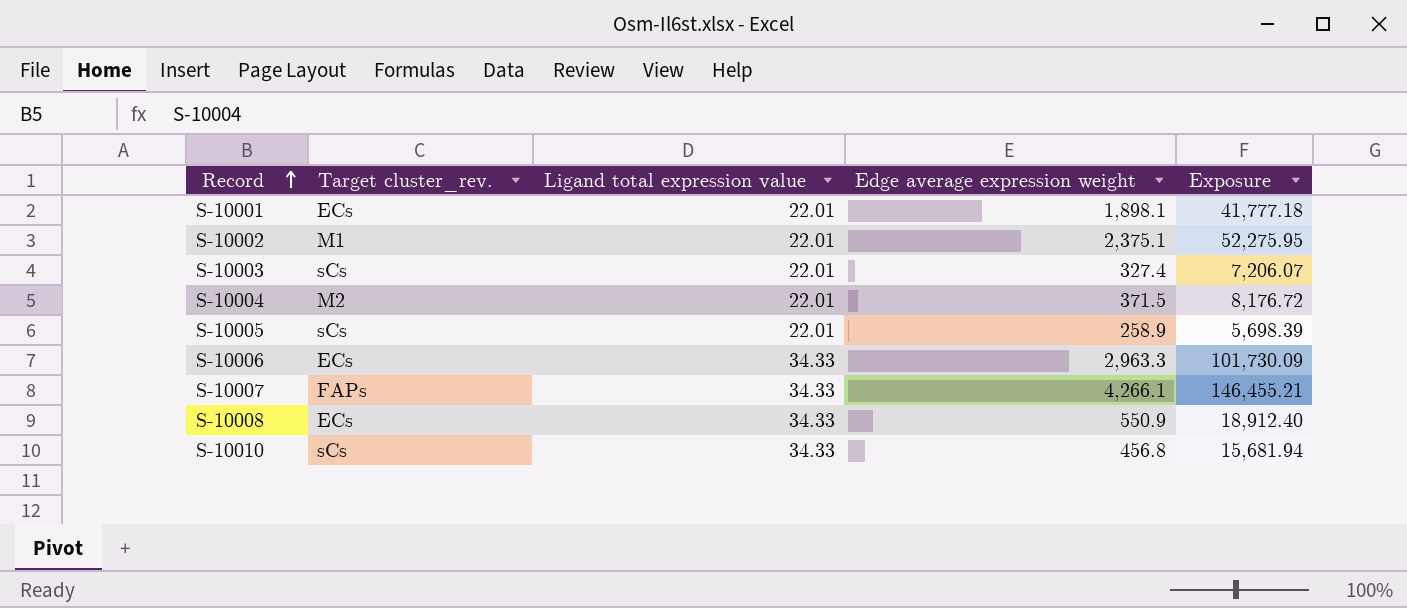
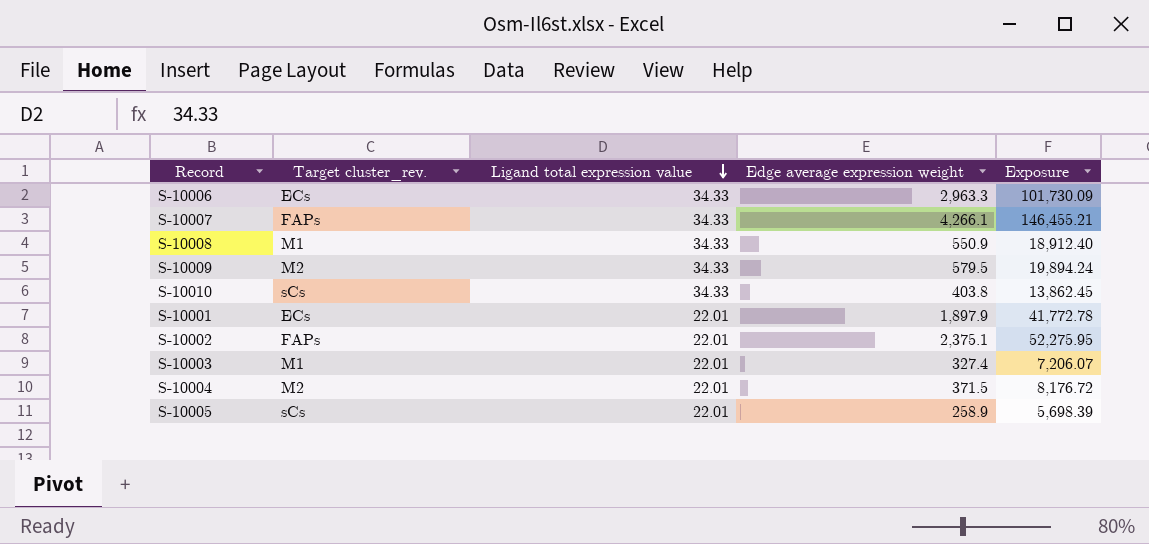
row order: Record ascending -> Ligand total expression value descending
S-10008 | Target cluster_rev.: ECs -> M1
row S-10009: none -> M2 | 34.33 | 579.5 | 19,894.24
S-10010 | Edge average expression weight: 456.8 -> 403.8
S-10010 | Exposure: 15,681.94 -> 13,862.45
S-10001 | Edge average expression weight: 1,898.1 -> 1,897.9
S-10001 | Exposure: 41,777.18 -> 41,772.78
S-10002 | Target cluster_rev.: M1 -> FAPs
S-10003 | Target cluster_rev.: sCs -> M1

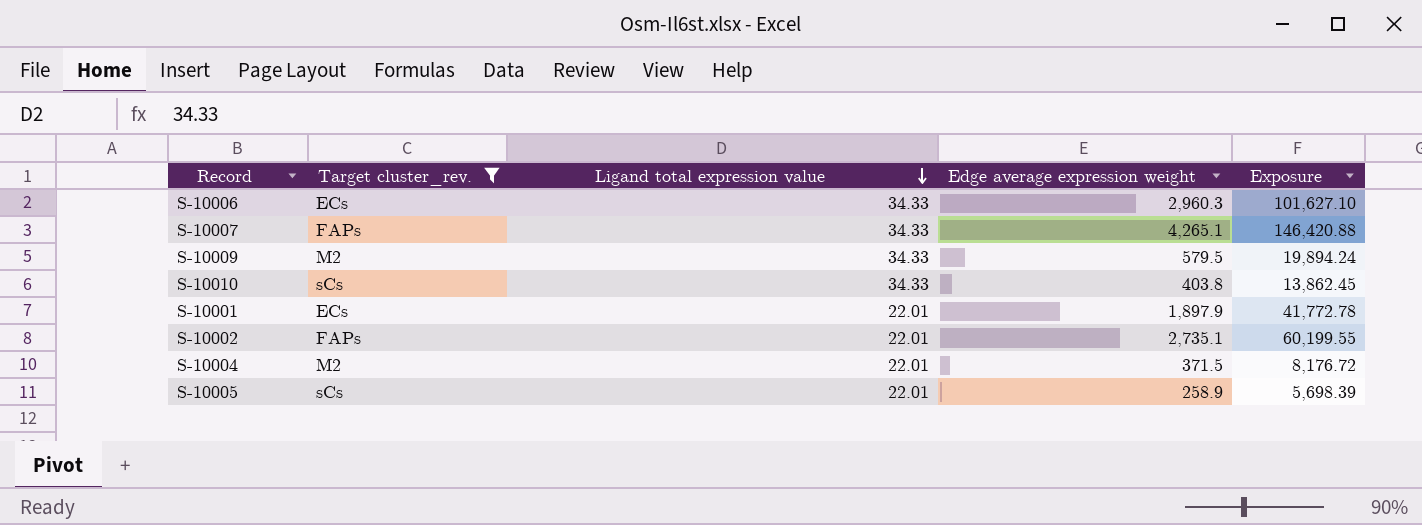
filter: none -> Target cluster_rev. != M1
S-10006 | Edge average expression weight: 2,963.3 -> 2,960.3
S-10006 | Exposure: 101,730.09 -> 101,627.10
S-10007 | Edge average expression weight: 4,266.1 -> 4,265.1
S-10007 | Exposure: 146,455.21 -> 146,420.88
S-10002 | Edge average expression weight: 2,375.1 -> 2,735.1
S-10002 | Exposure: 52,275.95 -> 60,199.55

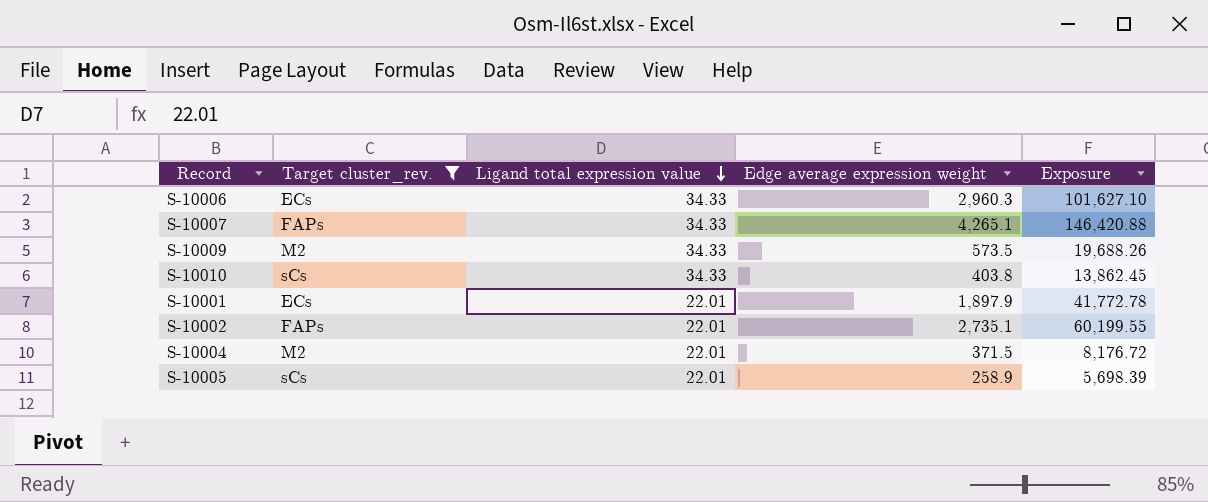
S-10009 | Edge average expression weight: 579.5 -> 573.5
S-10009 | Exposure: 19,894.24 -> 19,688.26

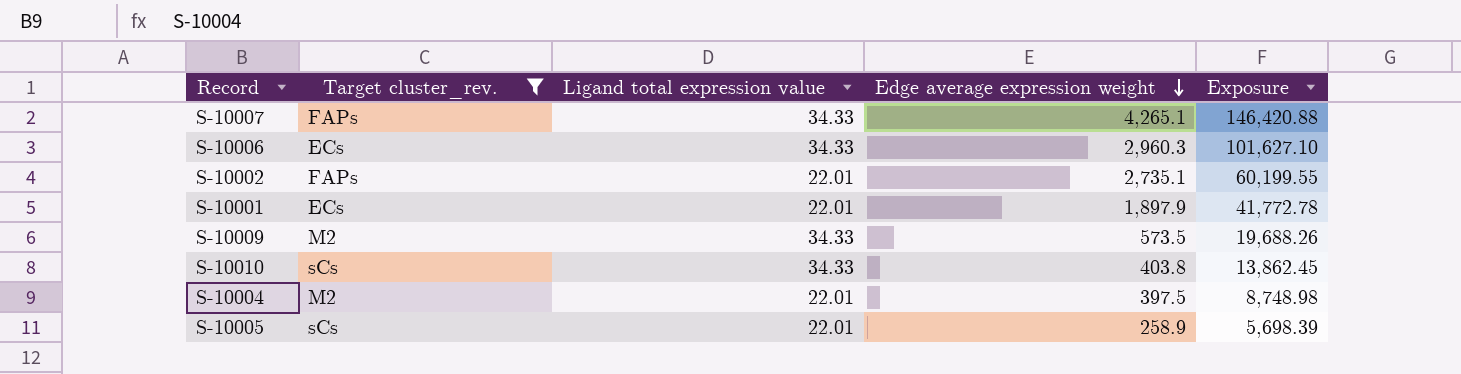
row order: Ligand total expression value descending -> Edge average expression weight descending
S-10004 | Edge average expression weight: 371.5 -> 397.5
S-10004 | Exposure: 8,176.72 -> 8,748.98

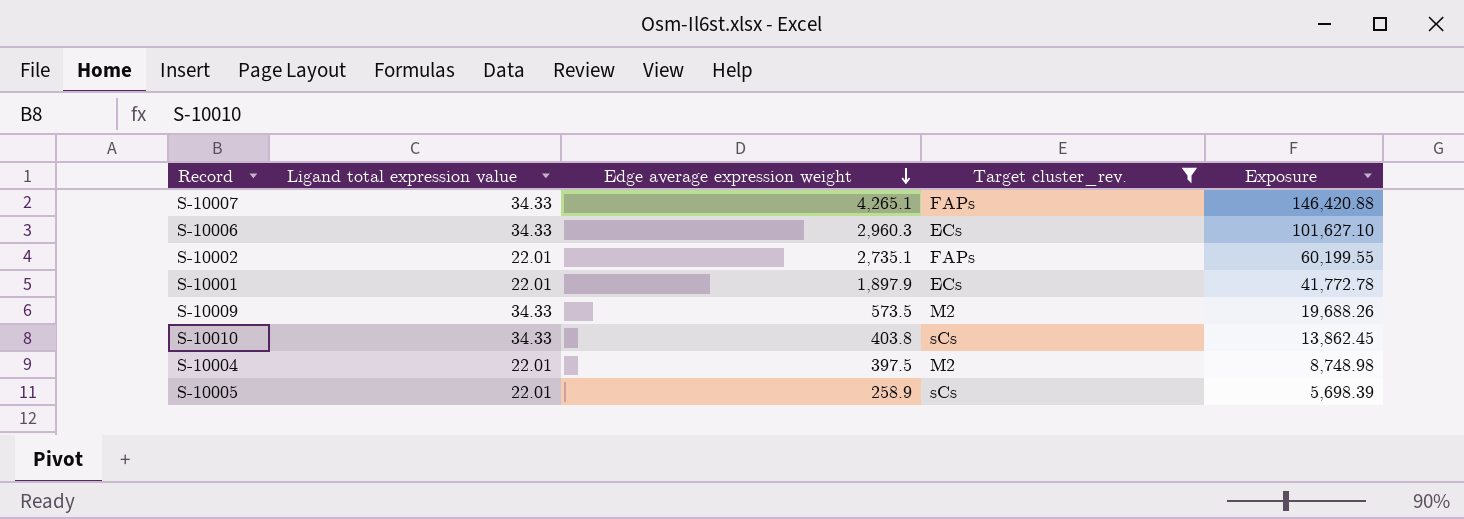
column Target cluster_rev. | position: 2 -> 4

